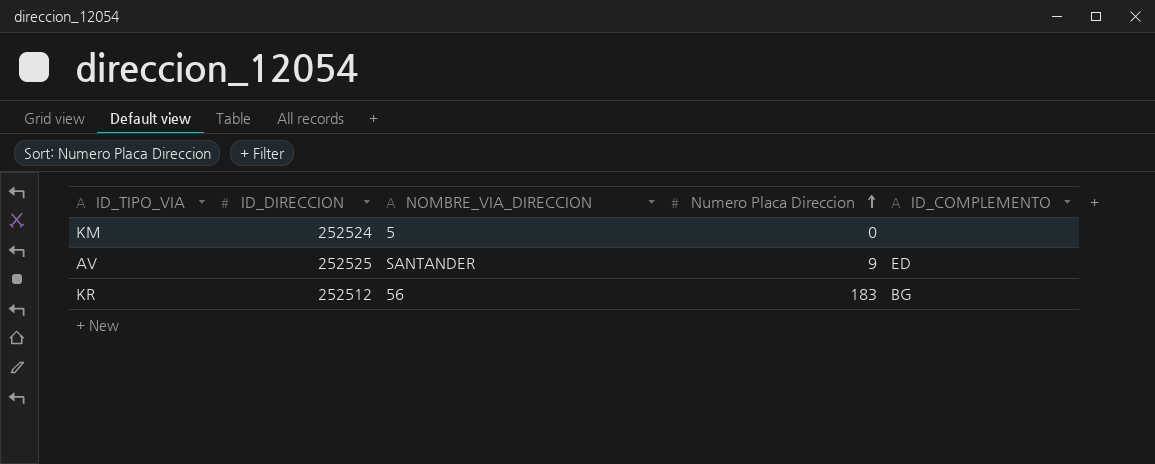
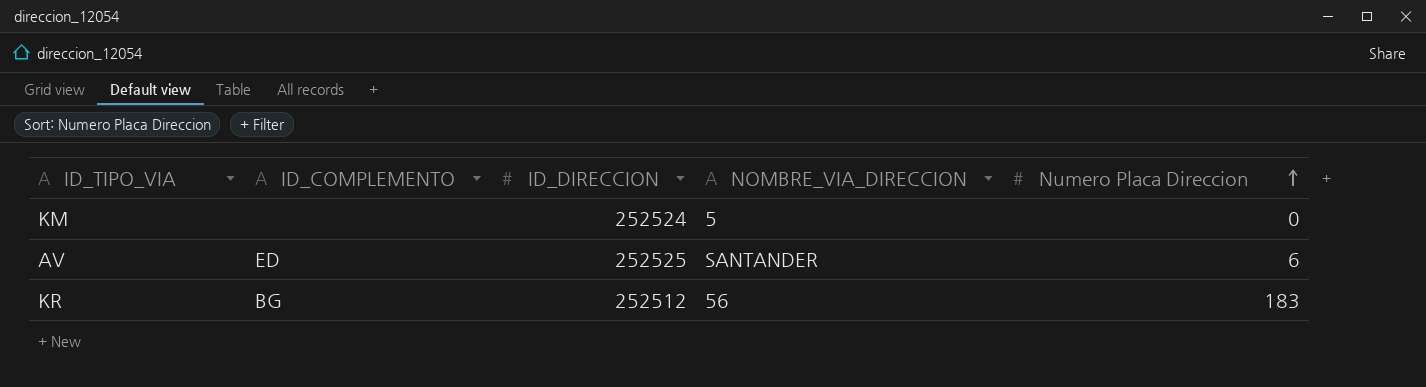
column ID_COMPLEMENTO | position: 5 -> 2
AV | Numero Placa Direccion: 9 -> 6

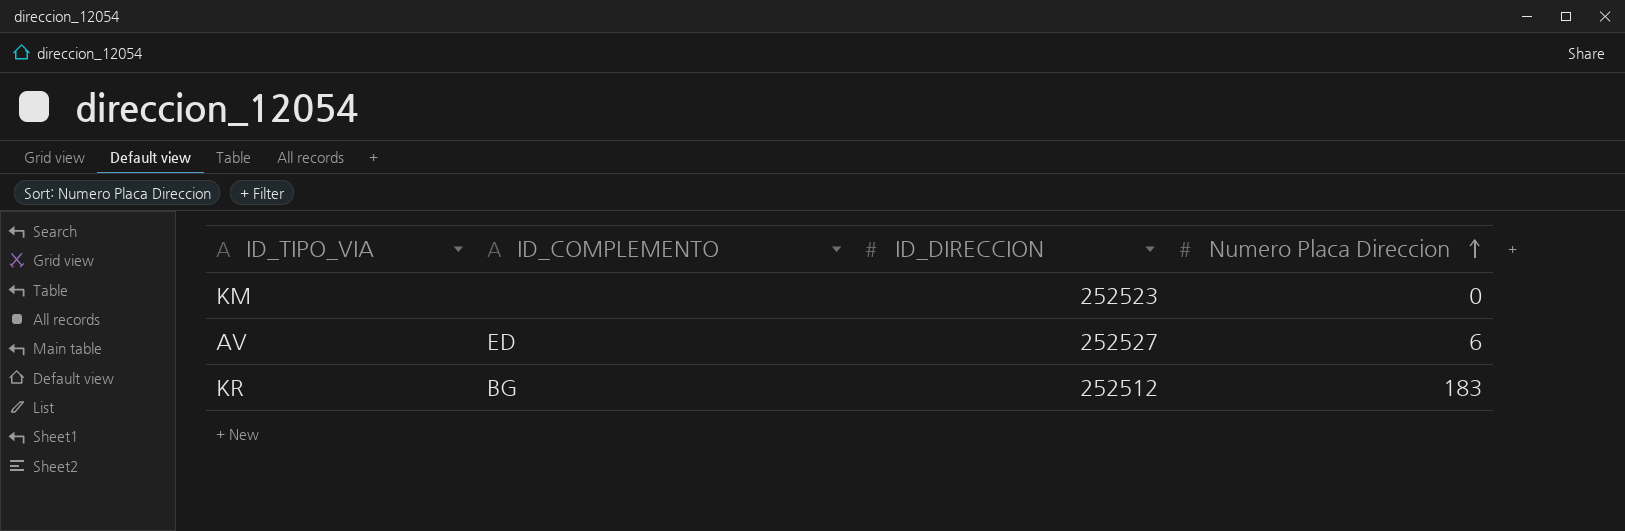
column NOMBRE_VIA_DIRECCION | position: 4 -> none
KM | ID_DIRECCION: 252524 -> 252523
AV | ID_DIRECCION: 252525 -> 252527

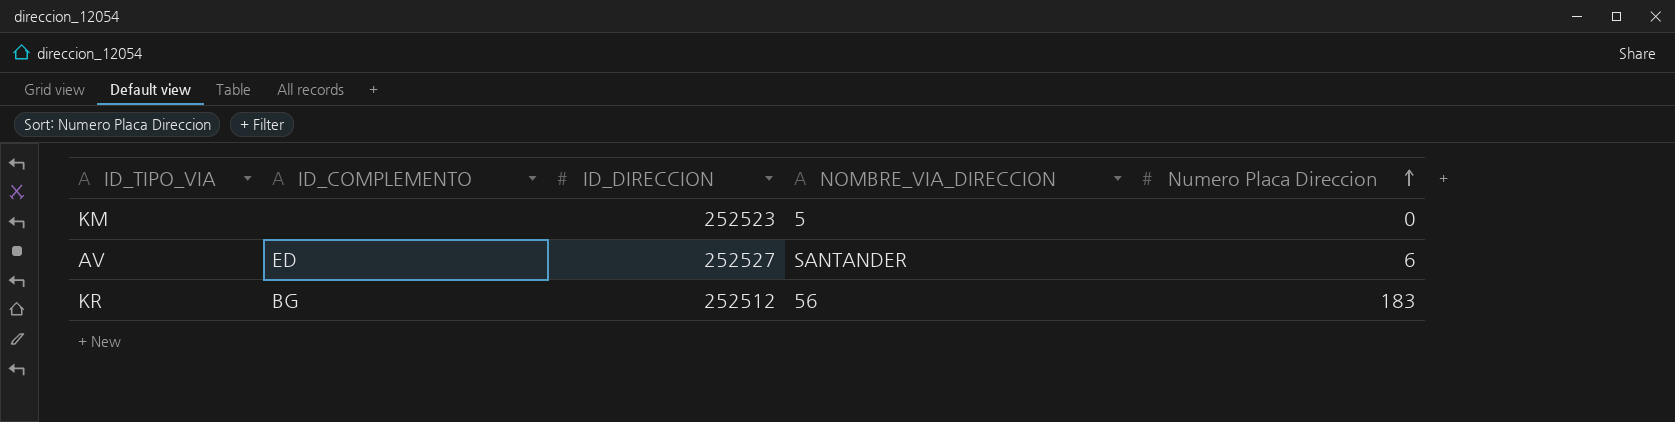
column NOMBRE_VIA_DIRECCION | position: none -> 4

